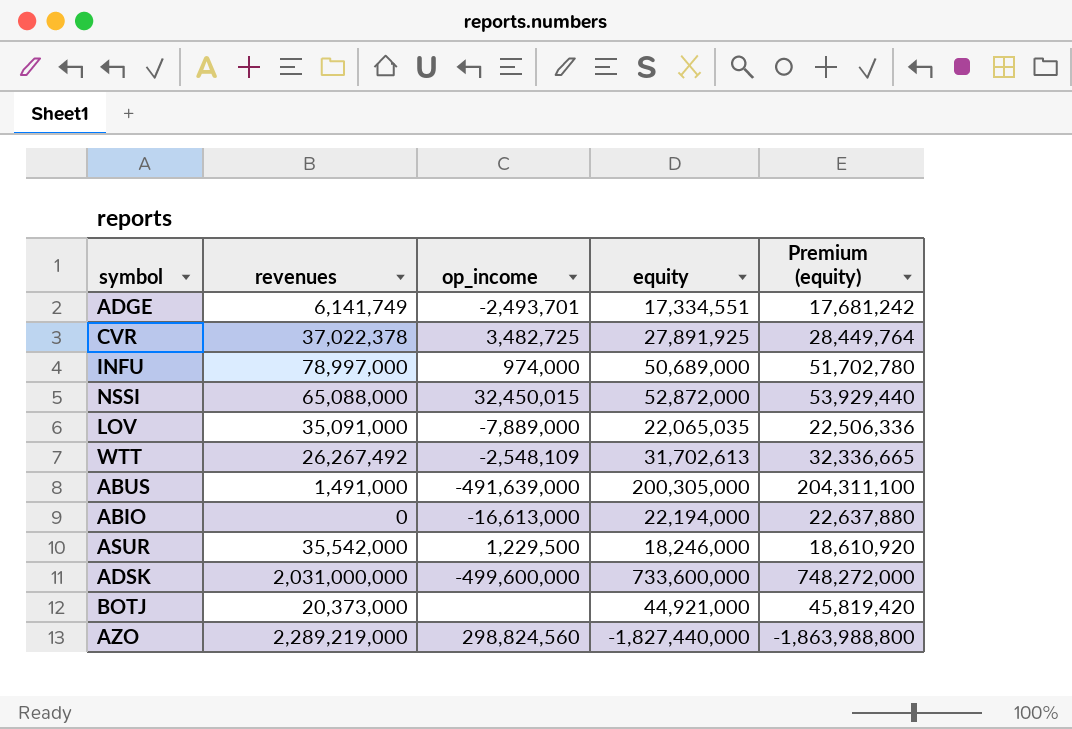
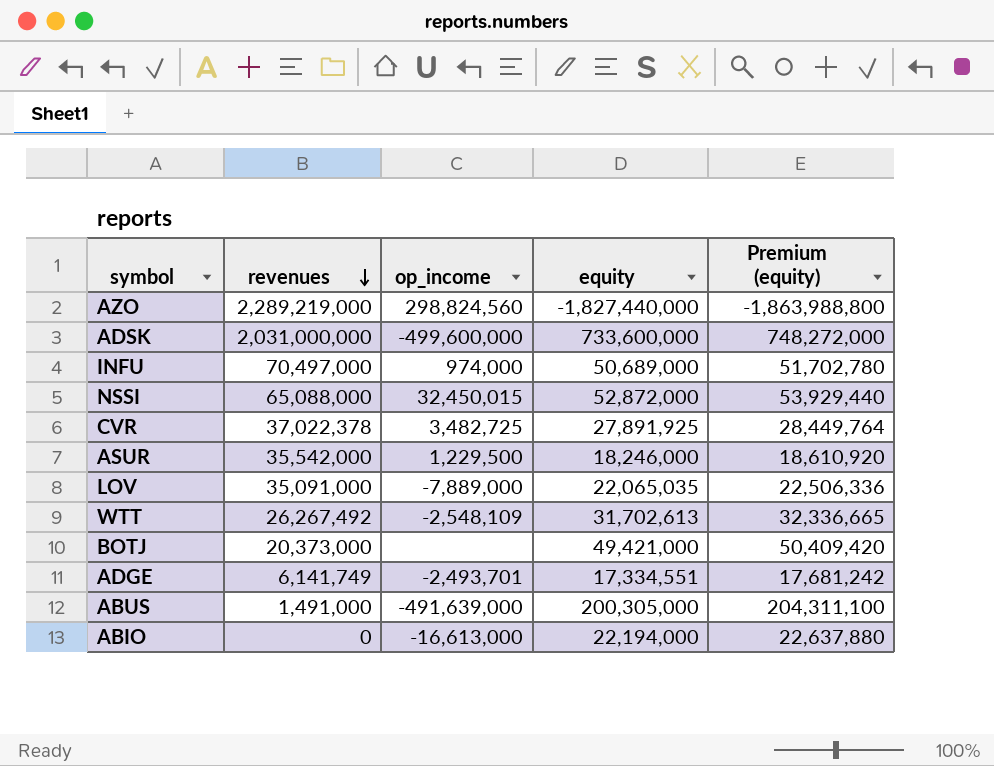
row order: none -> revenues descending
INFU | revenues: 78,997,000 -> 70,497,000
BOTJ | equity: 44,921,000 -> 49,421,000
BOTJ | Premium (equity): 45,819,420 -> 50,409,420

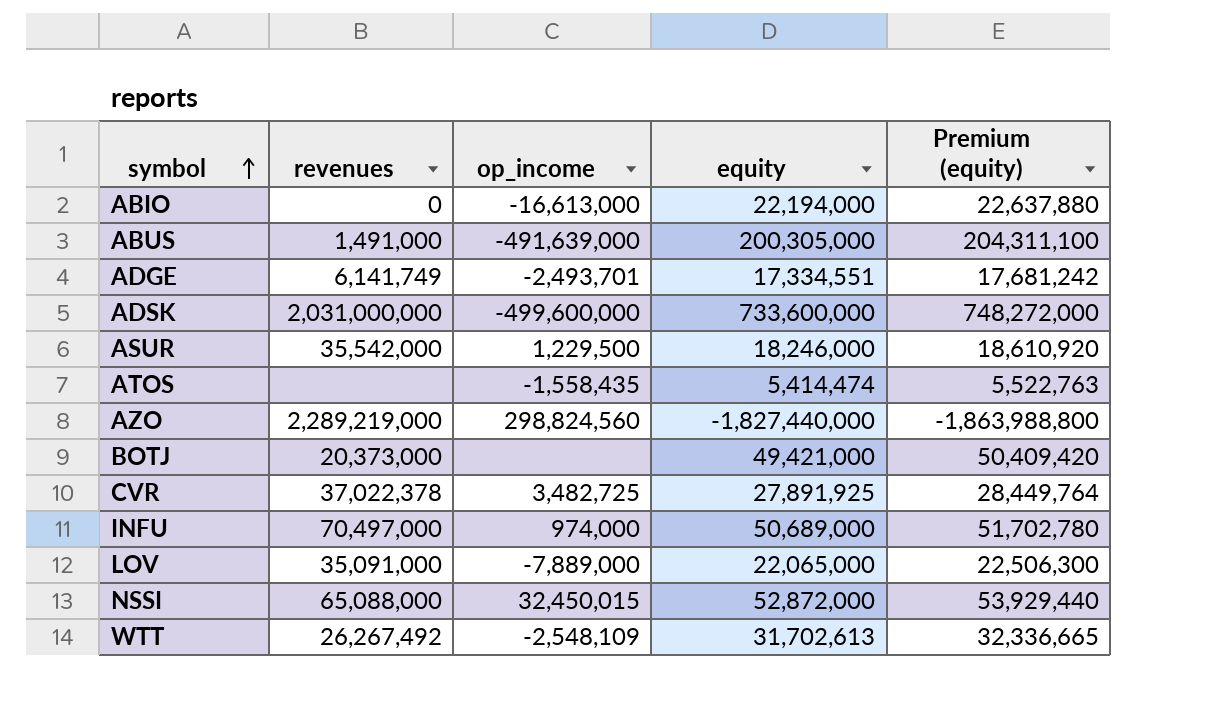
row order: revenues descending -> symbol ascending
row ATOS: none -> none | -1,558,435 | 5,414,474 | 5,522,763
LOV | equity: 22,065,035 -> 22,065,000
LOV | Premium (equity): 22,506,336 -> 22,506,300

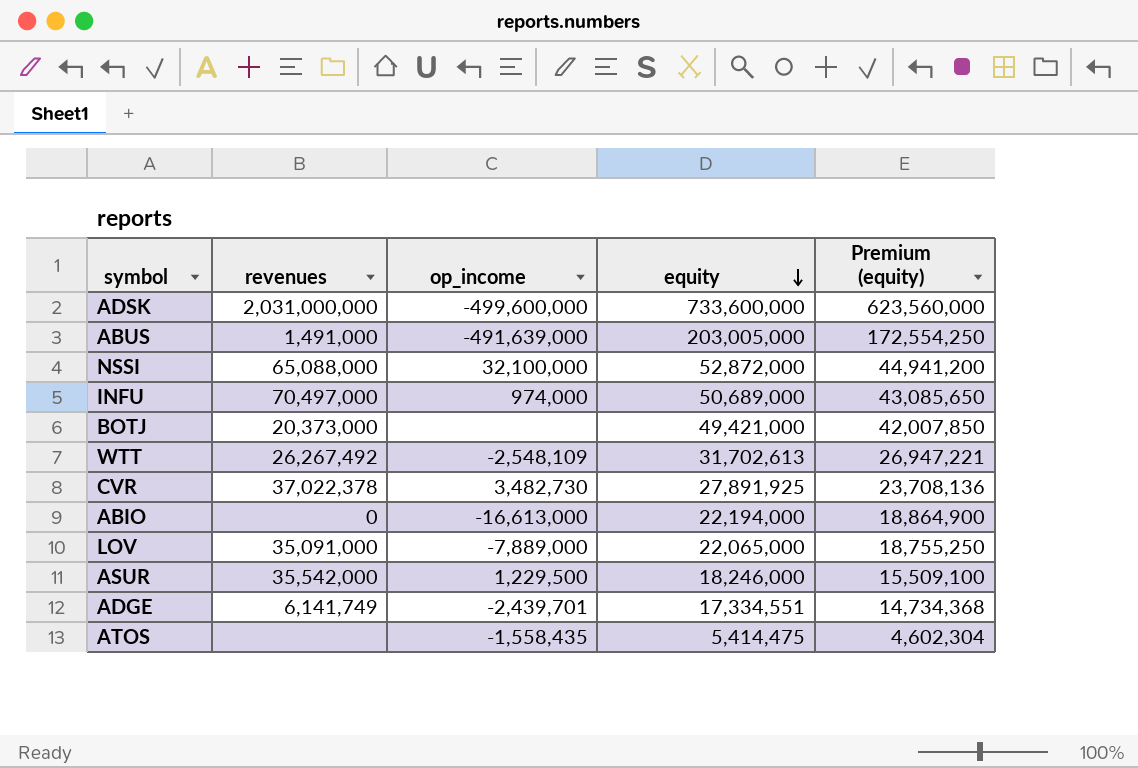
row order: symbol ascending -> equity descending
column Premium (equity) | formula: [equity] * 1.02 -> [equity] * 0.85
row AZO: 2,289,219,000 | 298,824,560 | -1,827,440,000 | -1,863,988,800 -> none
ABUS | equity: 200,305,000 -> 203,005,000
NSSI | op_income: 32,450,015 -> 32,100,000
CVR | op_income: 3,482,725 -> 3,482,730
ADGE | op_income: -2,493,701 -> -2,439,701
ATOS | equity: 5,414,474 -> 5,414,475

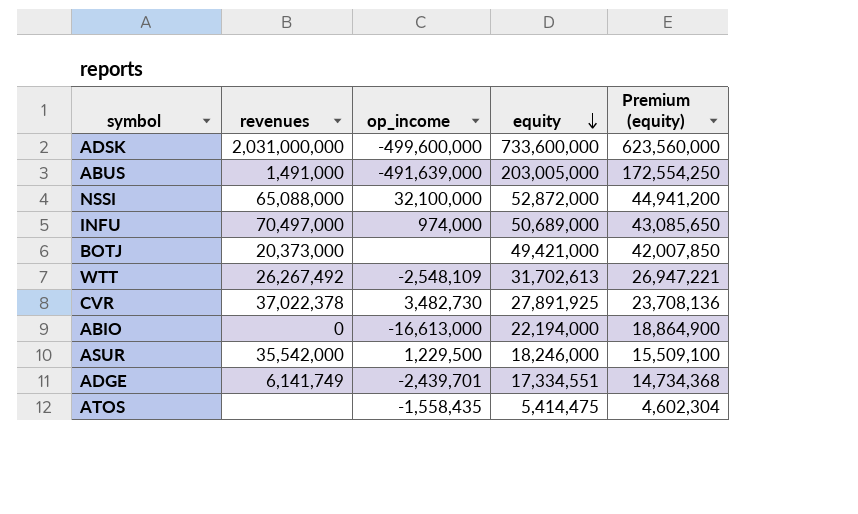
row LOV: 35,091,000 | -7,889,000 | 22,065,000 | 18,755,250 -> none

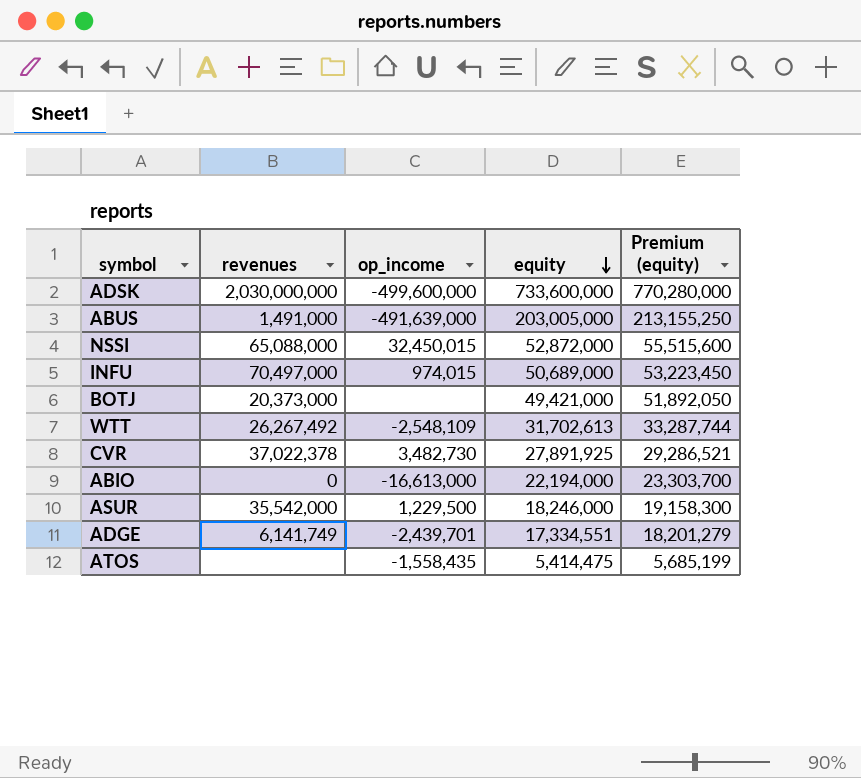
column Premium (equity) | formula: [equity] * 0.85 -> [equity] * 1.05
ADSK | revenues: 2,031,000,000 -> 2,030,000,000
NSSI | op_income: 32,100,000 -> 32,450,015
INFU | op_income: 974,000 -> 974,015

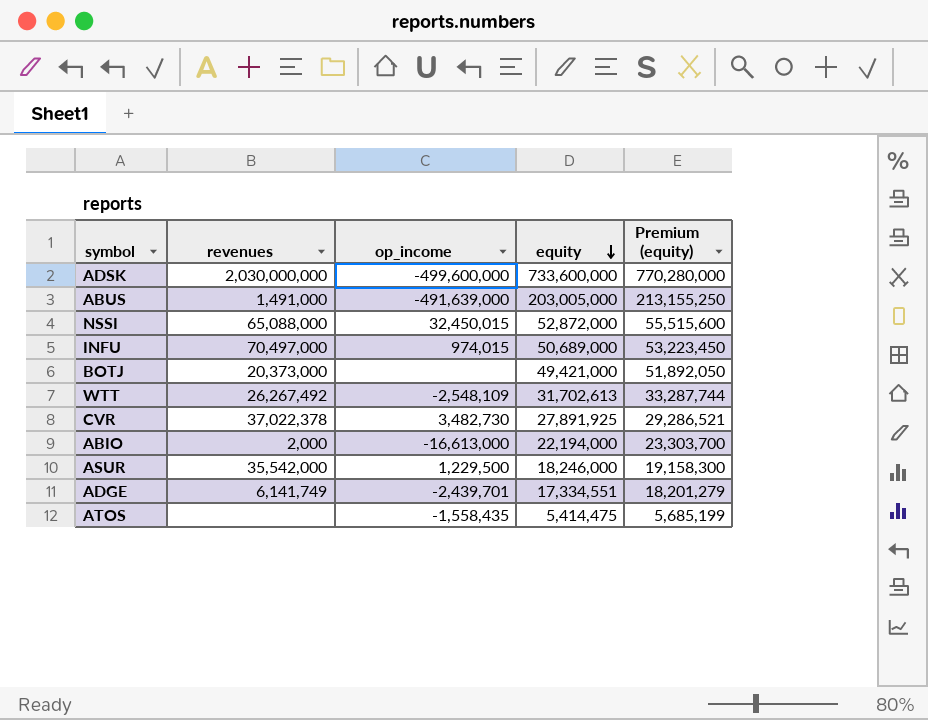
ABIO | revenues: 0 -> 2,000

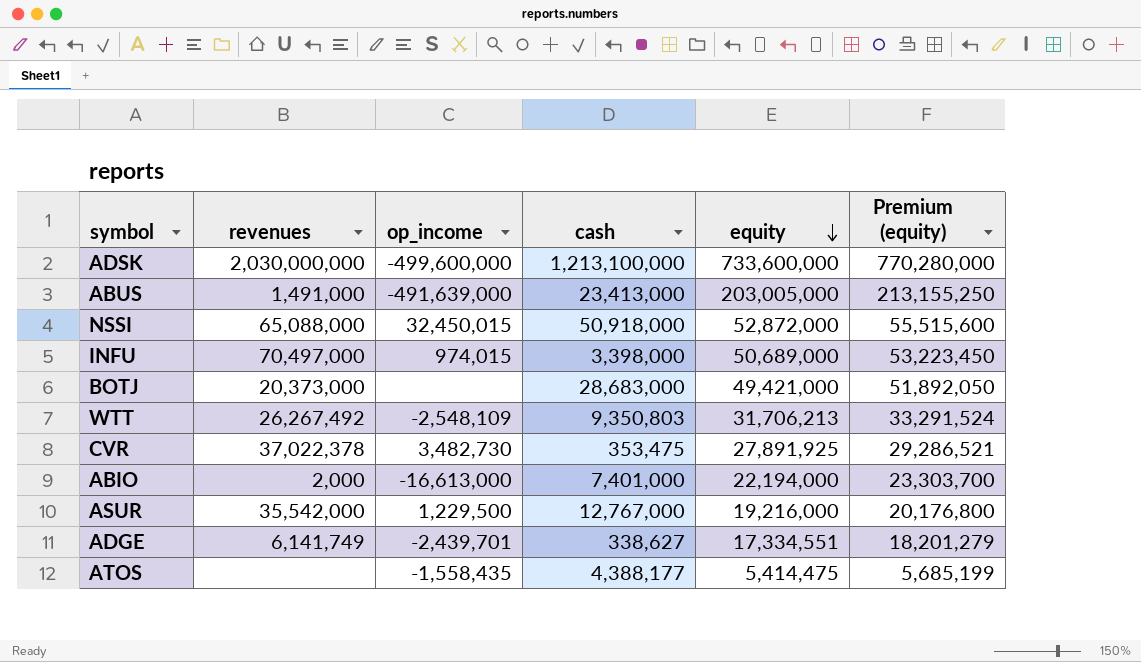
column cash | position: none -> 4
WTT | equity: 31,702,613 -> 31,706,213
WTT | Premium (equity): 33,287,744 -> 33,291,524
ASUR | equity: 18,246,000 -> 19,216,000
ASUR | Premium (equity): 19,158,300 -> 20,176,800

